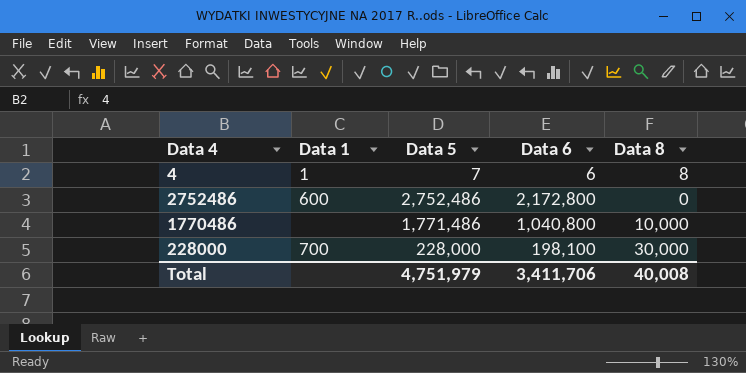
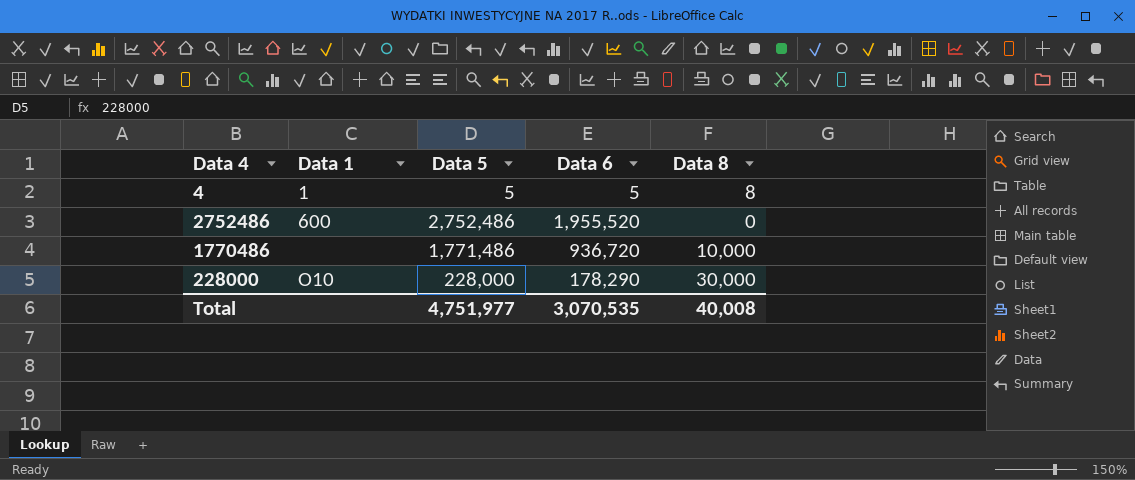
4 | Data 5: 7 -> 5
4 | Data 6: 6 -> 5
2752486 | Data 6: 2,172,800 -> 1,955,520
1770486 | Data 6: 1,040,800 -> 936,720
228000 | Data 1: 700 -> O10
228000 | Data 6: 198,100 -> 178,290
Total | Data 5: 4,751,979 -> 4,751,977
Total | Data 6: 3,411,706 -> 3,070,535

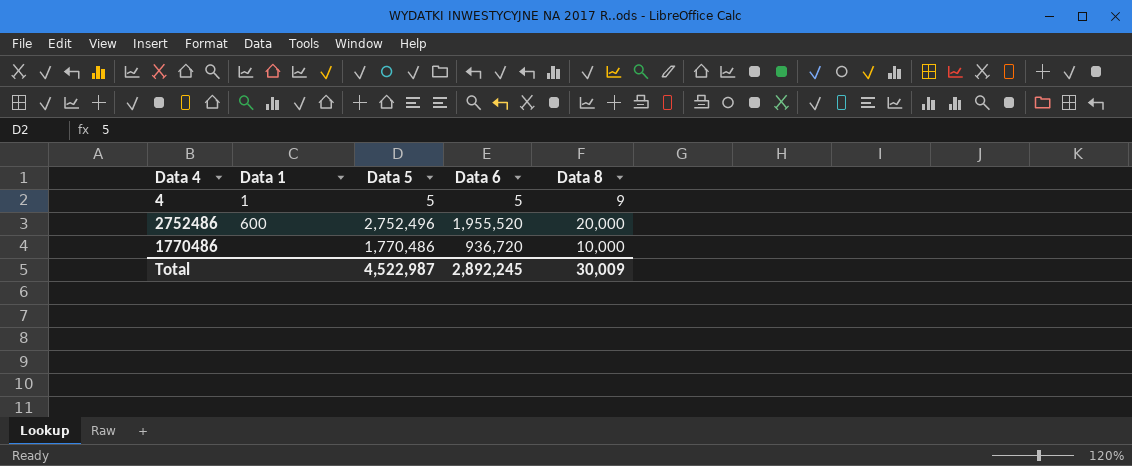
row 228000: O10 | 228,000 | 178,290 | 30,000 -> none
4 | Data 8: 8 -> 9
2752486 | Data 5: 2,752,486 -> 2,752,496
2752486 | Data 8: 0 -> 20,000
1770486 | Data 5: 1,771,486 -> 1,770,486
Total | Data 5: 4,751,977 -> 4,522,987
Total | Data 6: 3,070,535 -> 2,892,245
Total | Data 8: 40,008 -> 30,009

